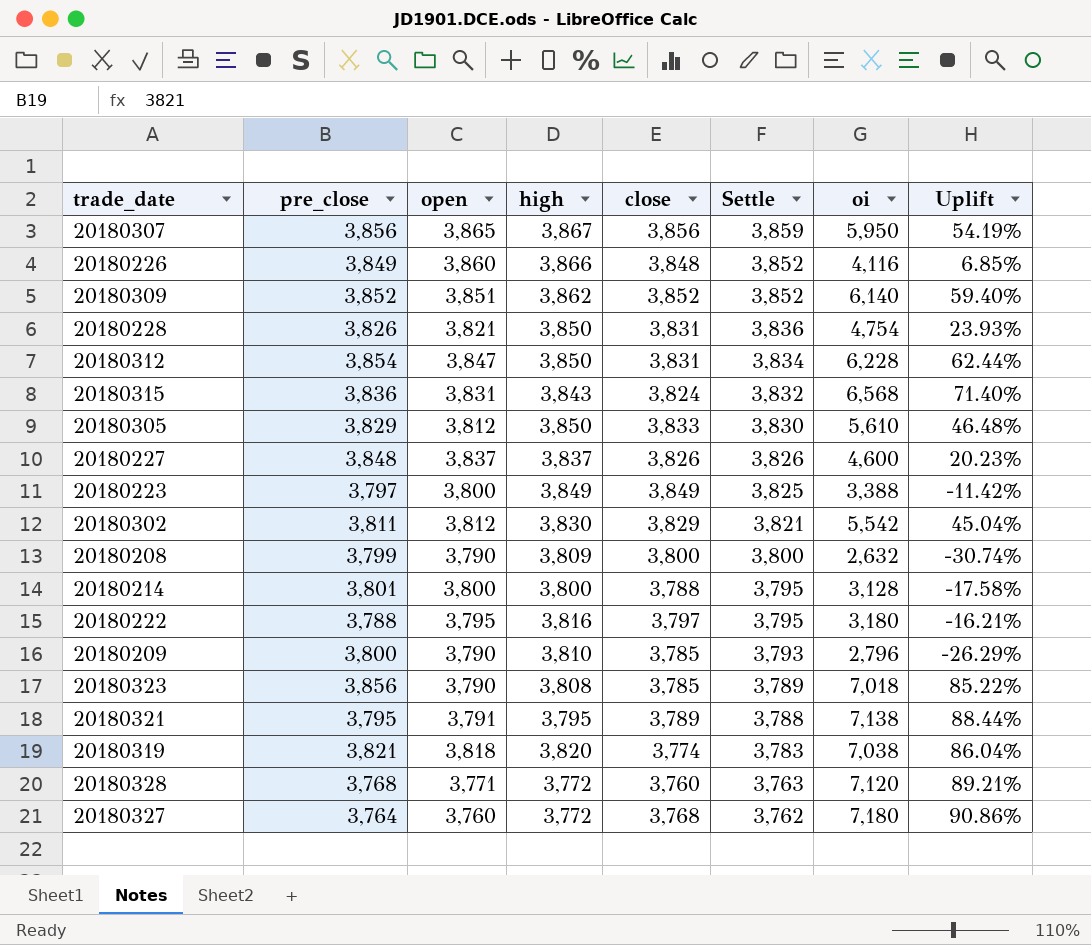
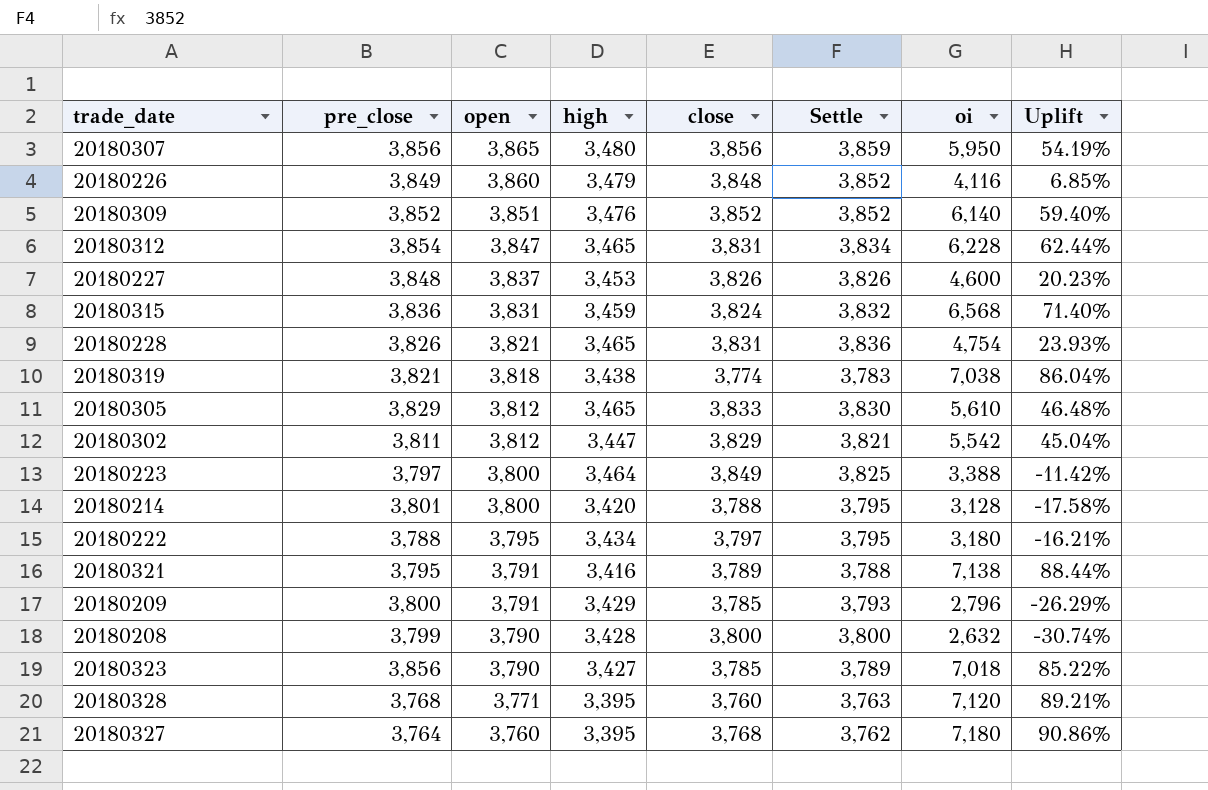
row order: Settle descending -> open descending
20180307 | high: 3,867 -> 3,480
20180226 | high: 3,866 -> 3,479
20180309 | high: 3,862 -> 3,476
20180312 | high: 3,850 -> 3,465
20180227 | high: 3,837 -> 3,453
20180315 | high: 3,843 -> 3,459
20180228 | high: 3,850 -> 3,465
20180319 | high: 3,820 -> 3,438
20180305 | high: 3,850 -> 3,465
20180302 | high: 3,830 -> 3,447
20180223 | high: 3,849 -> 3,464
20180214 | high: 3,800 -> 3,420
20180222 | high: 3,816 -> 3,434
20180321 | high: 3,795 -> 3,416
20180209 | open: 3,790 -> 3,791
20180209 | high: 3,810 -> 3,429
20180208 | high: 3,809 -> 3,428
20180323 | high: 3,808 -> 3,427
20180328 | high: 3,772 -> 3,395
20180327 | high: 3,772 -> 3,395

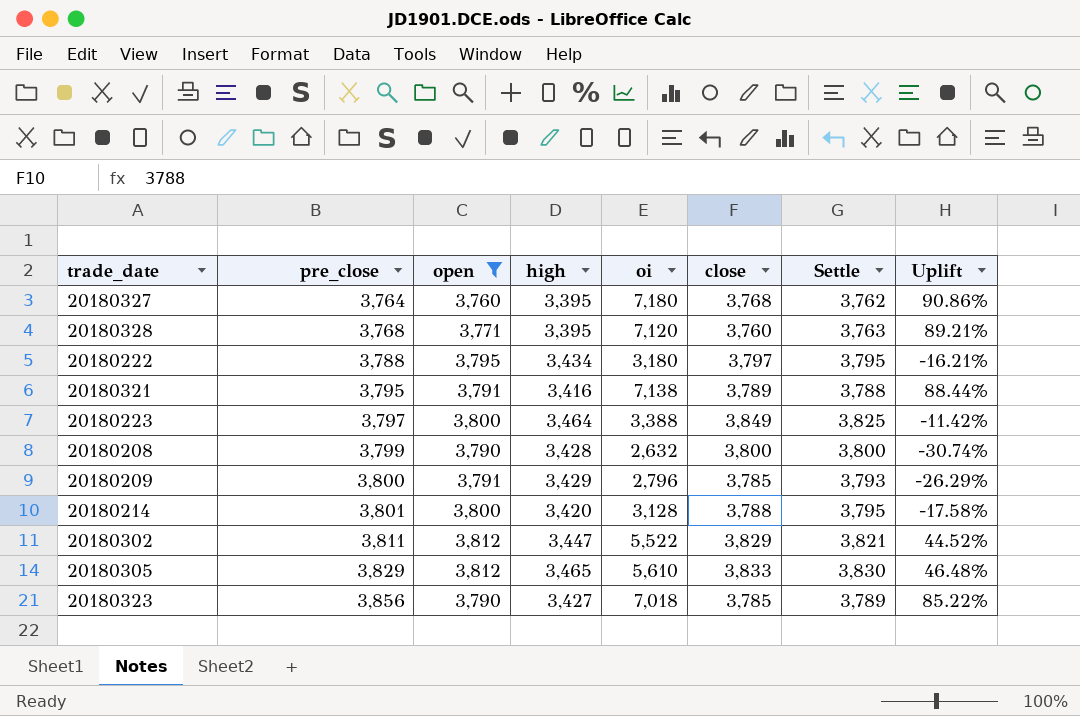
filter: none -> open <= 3,812
row order: open descending -> pre_close ascending
column oi | position: 7 -> 5
20180302 | oi: 5,542 -> 5,522
20180302 | Uplift: 45.04% -> 44.52%

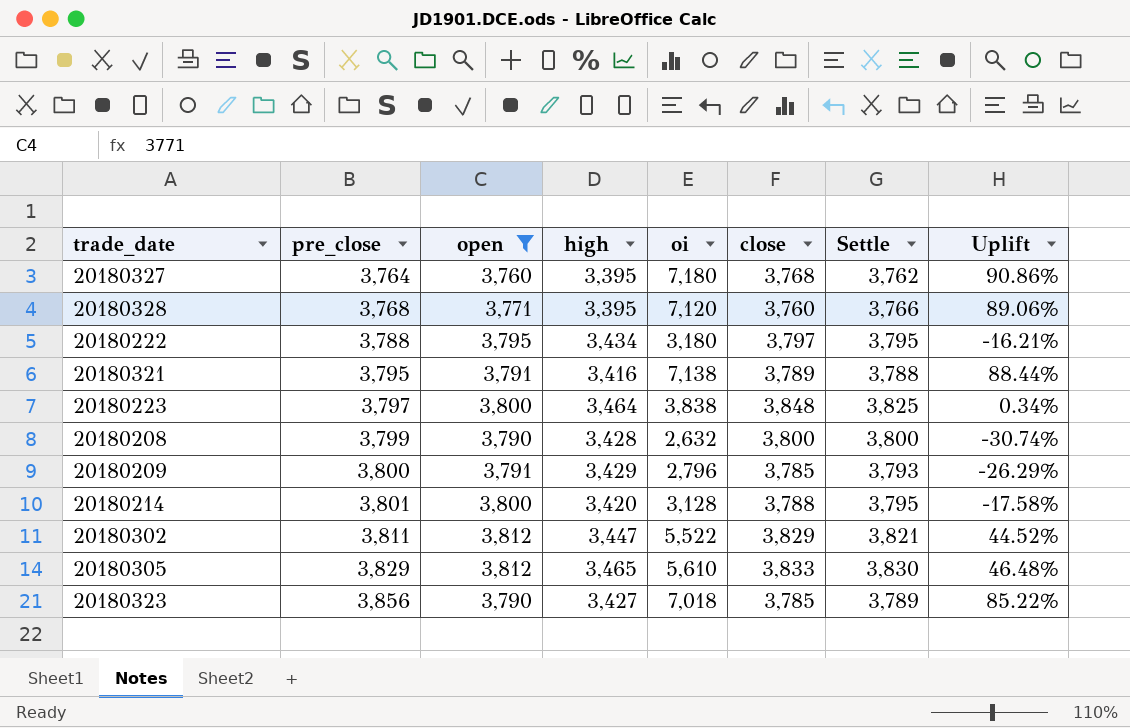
20180328 | Settle: 3,763 -> 3,766
20180328 | Uplift: 89.21% -> 89.06%
20180223 | oi: 3,388 -> 3,838
20180223 | close: 3,849 -> 3,848
20180223 | Uplift: -11.42% -> 0.34%

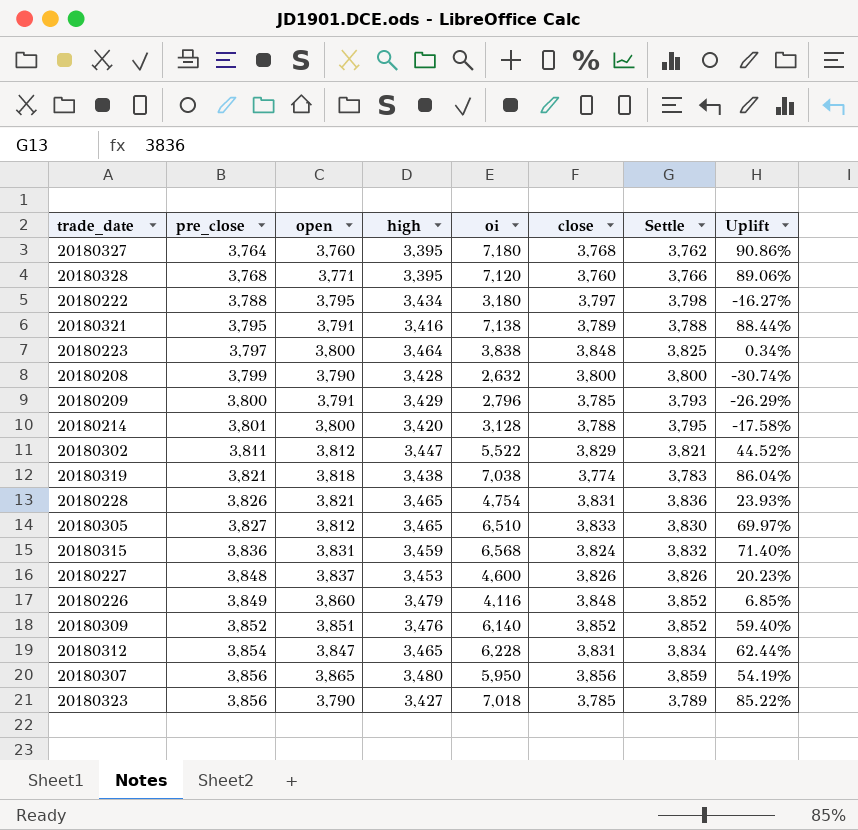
filter: open <= 3,812 -> none
20180222 | Settle: 3,795 -> 3,798
20180222 | Uplift: -16.21% -> -16.27%
20180305 | pre_close: 3,829 -> 3,827
20180305 | oi: 5,610 -> 6,510
20180305 | Uplift: 46.48% -> 69.97%

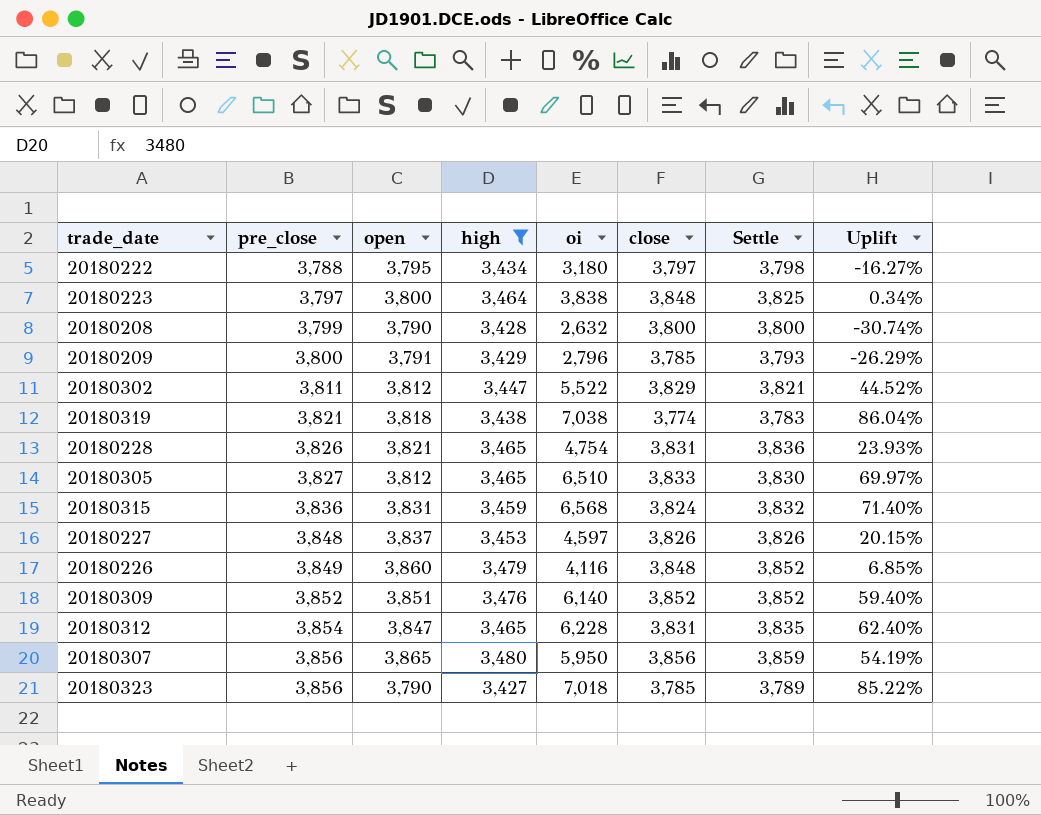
filter: none -> high >= 3,427
20180227 | oi: 4,600 -> 4,597
20180227 | Uplift: 20.23% -> 20.15%
20180312 | Settle: 3,834 -> 3,835
20180312 | Uplift: 62.44% -> 62.40%

